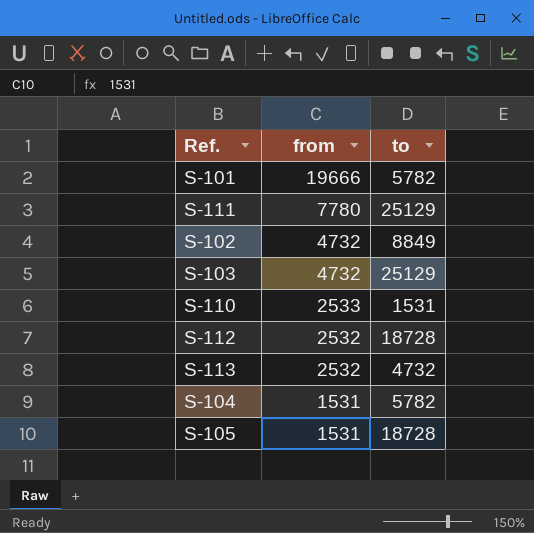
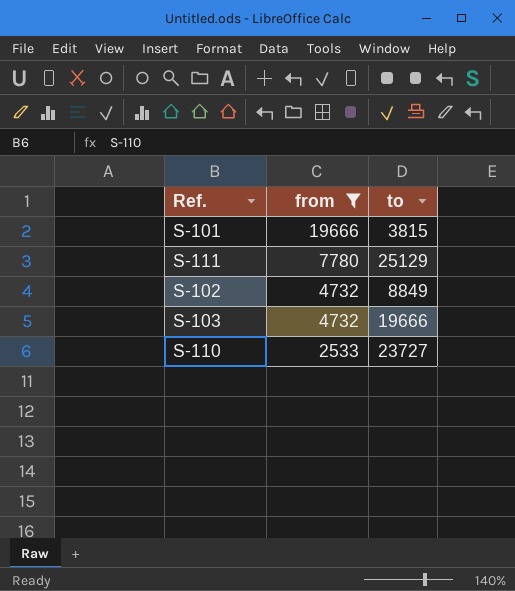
filter: none -> from >= 2533
S-101 | to: 5782 -> 3815
S-103 | to: 25129 -> 19666
S-110 | to: 1531 -> 23727

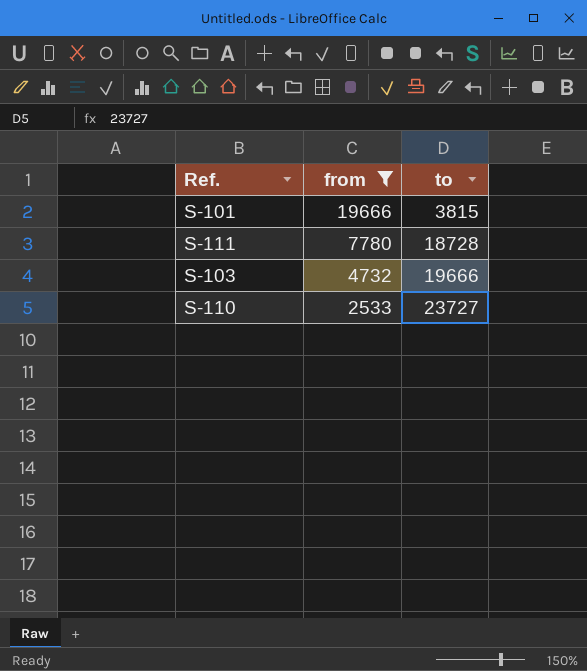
row S-102: 4732 | 8849 -> none
S-111 | to: 25129 -> 18728

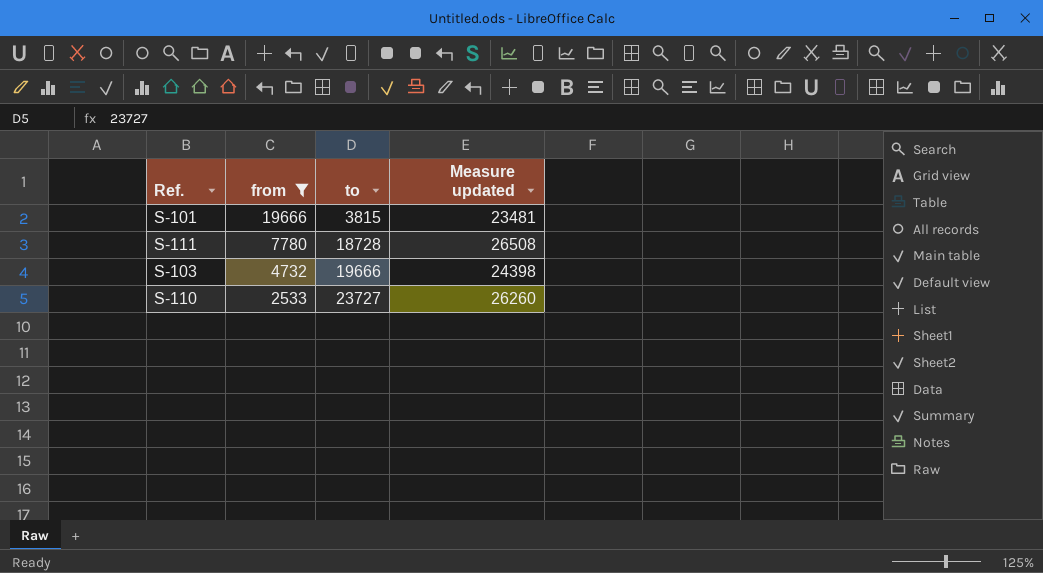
column Measure updated | formula: none -> [from] + [to]

